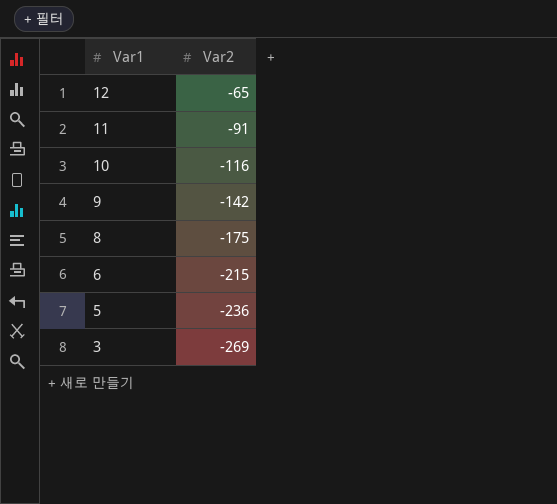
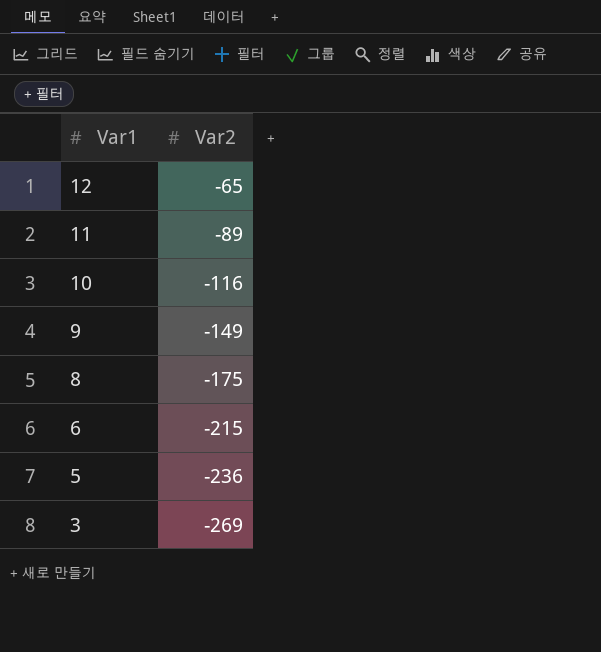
11 | Var2: -91 -> -89
9 | Var2: -142 -> -149

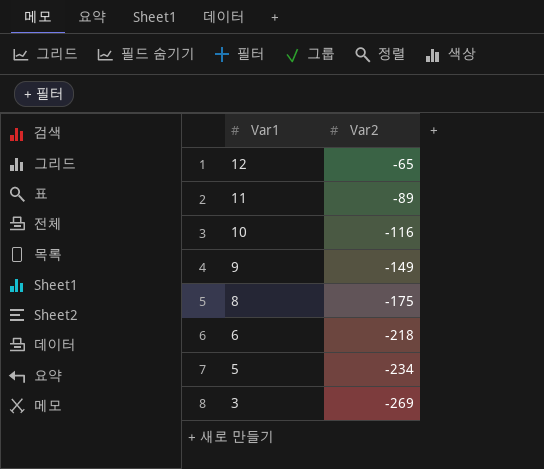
6 | Var2: -215 -> -218
5 | Var2: -236 -> -234

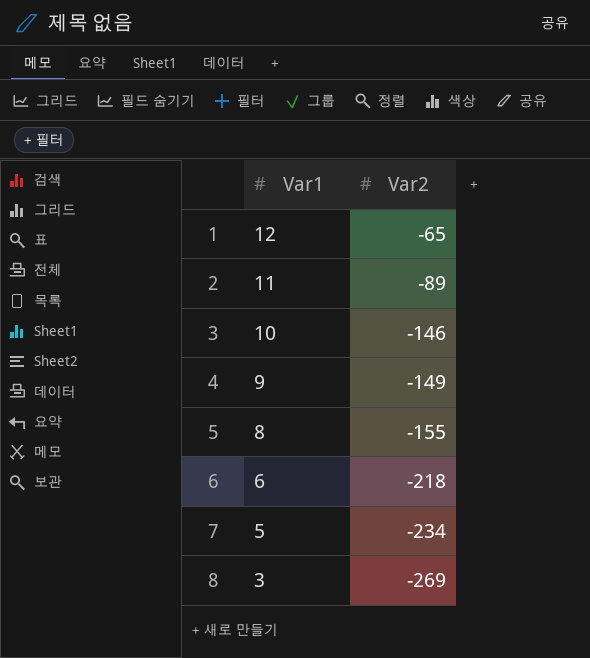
10 | Var2: -116 -> -146
8 | Var2: -175 -> -155

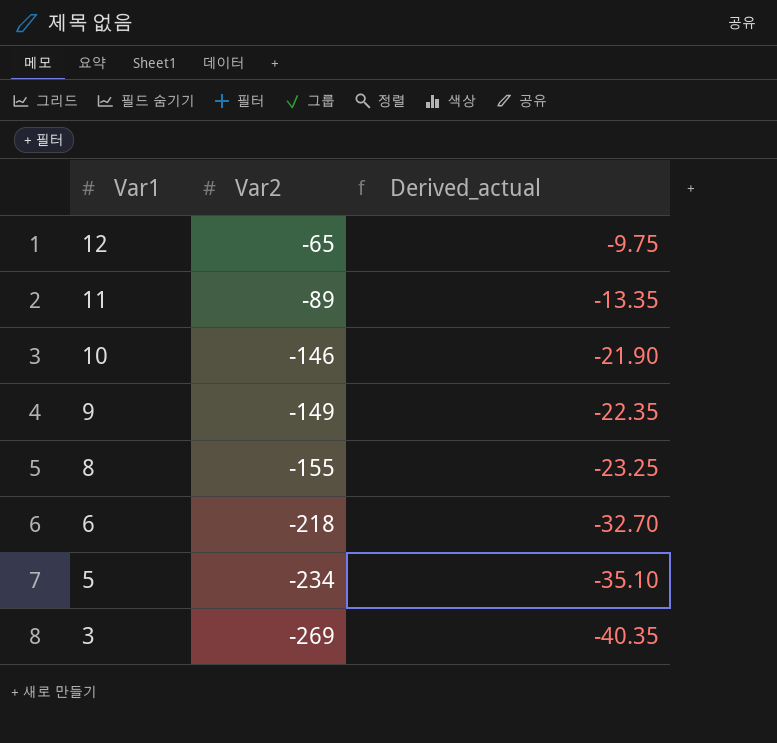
column Derived_actual | formula: none -> [Var2] * 0.15

